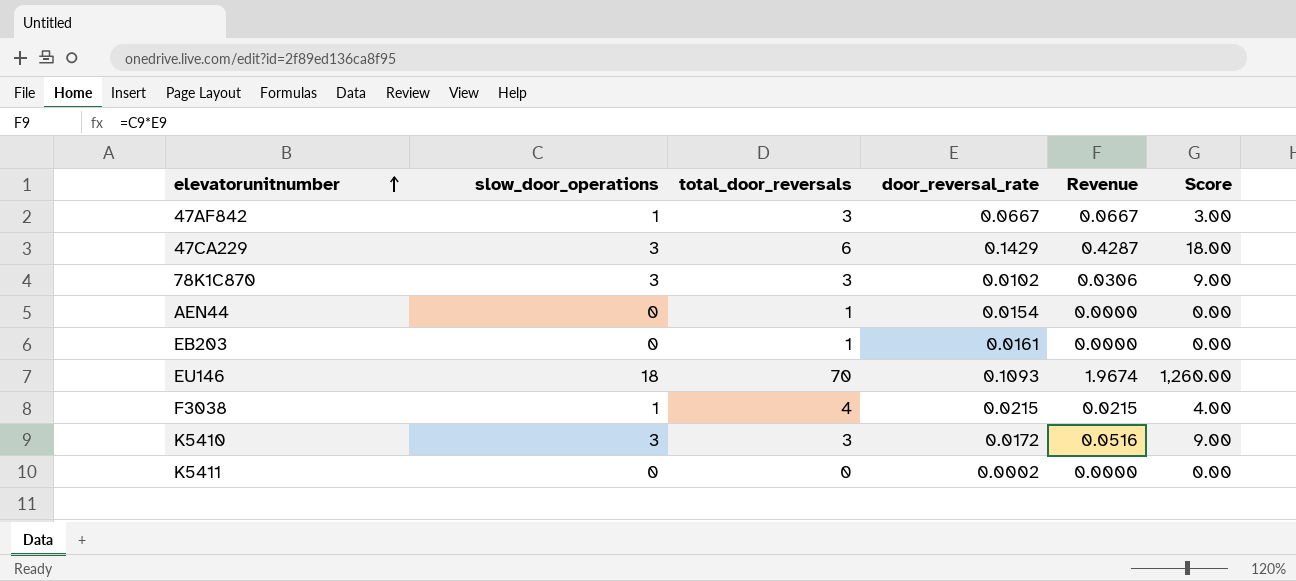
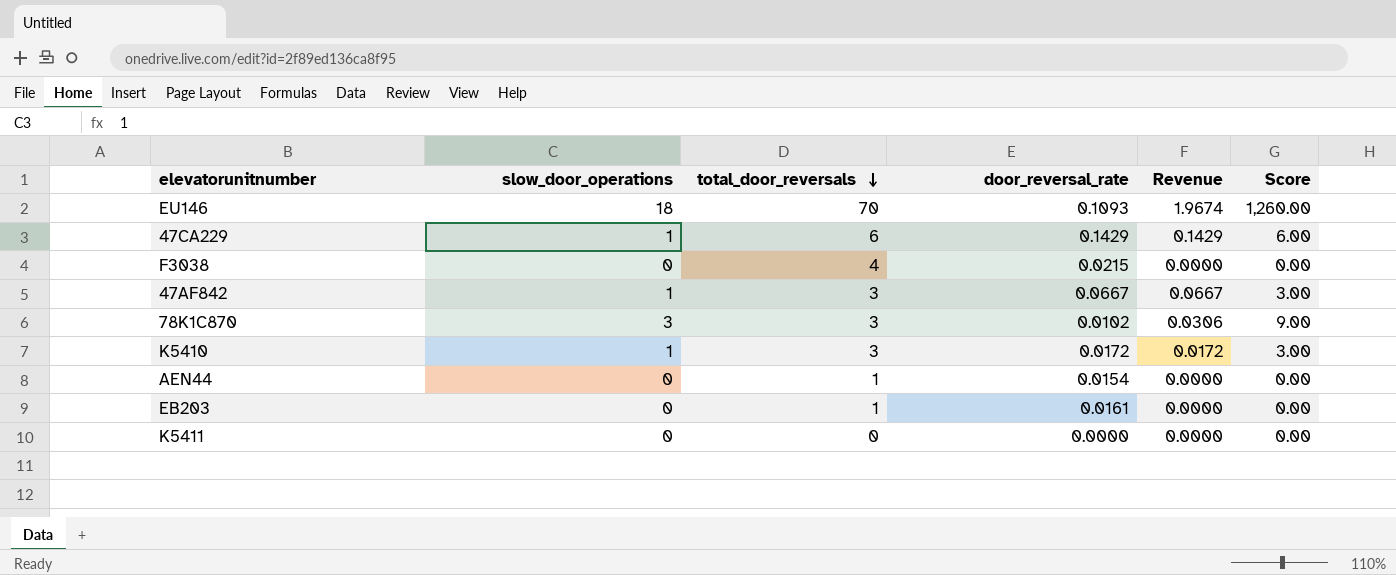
row order: elevatorunitnumber ascending -> total_door_reversals descending
47CA229 | slow_door_operations: 3 -> 1
47CA229 | Revenue: 0.4287 -> 0.1429
47CA229 | Score: 18.00 -> 6.00
F3038 | slow_door_operations: 1 -> 0
F3038 | Revenue: 0.0215 -> 0.0000
F3038 | Score: 4.00 -> 0.00
K5410 | slow_door_operations: 3 -> 1
K5410 | Revenue: 0.0516 -> 0.0172
K5410 | Score: 9.00 -> 3.00
K5411 | door_reversal_rate: 0.0002 -> 0.0000

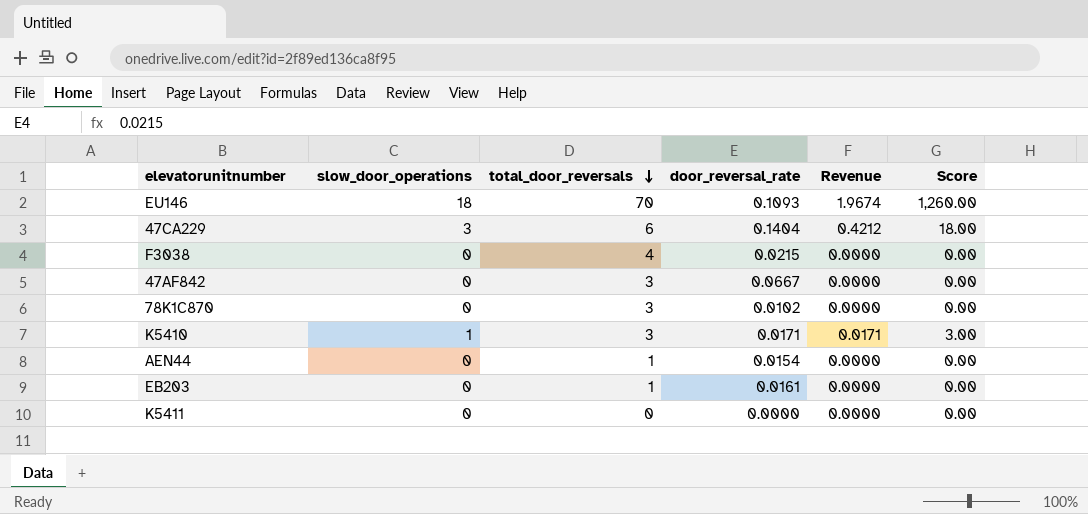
47CA229 | slow_door_operations: 1 -> 3
47CA229 | door_reversal_rate: 0.1429 -> 0.1404
47CA229 | Revenue: 0.1429 -> 0.4212
47CA229 | Score: 6.00 -> 18.00
47AF842 | slow_door_operations: 1 -> 0
47AF842 | Revenue: 0.0667 -> 0.0000
47AF842 | Score: 3.00 -> 0.00
78K1C870 | slow_door_operations: 3 -> 0
78K1C870 | Revenue: 0.0306 -> 0.0000
78K1C870 | Score: 9.00 -> 0.00
K5410 | door_reversal_rate: 0.0172 -> 0.0171
K5410 | Revenue: 0.0172 -> 0.0171

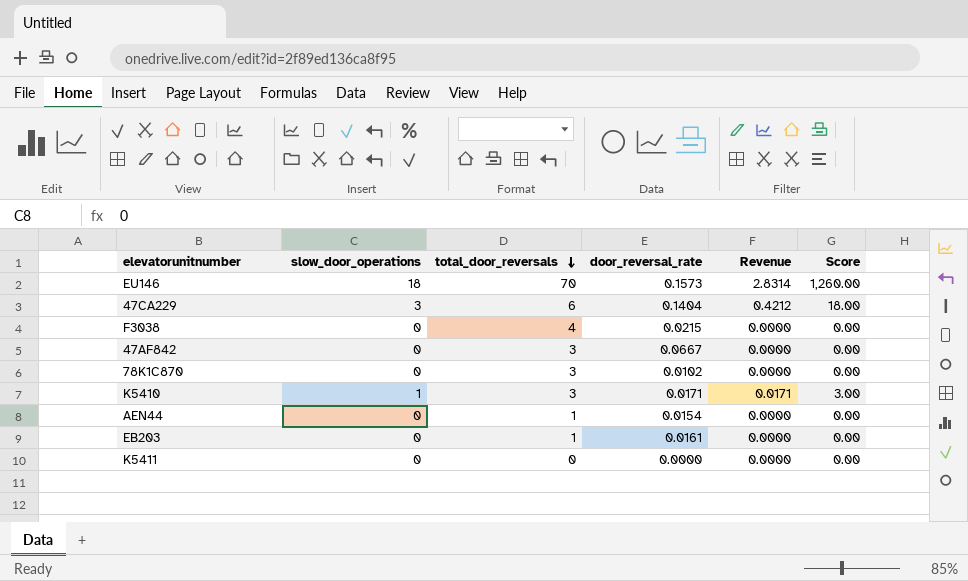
EU146 | door_reversal_rate: 0.1093 -> 0.1573
EU146 | Revenue: 1.9674 -> 2.8314

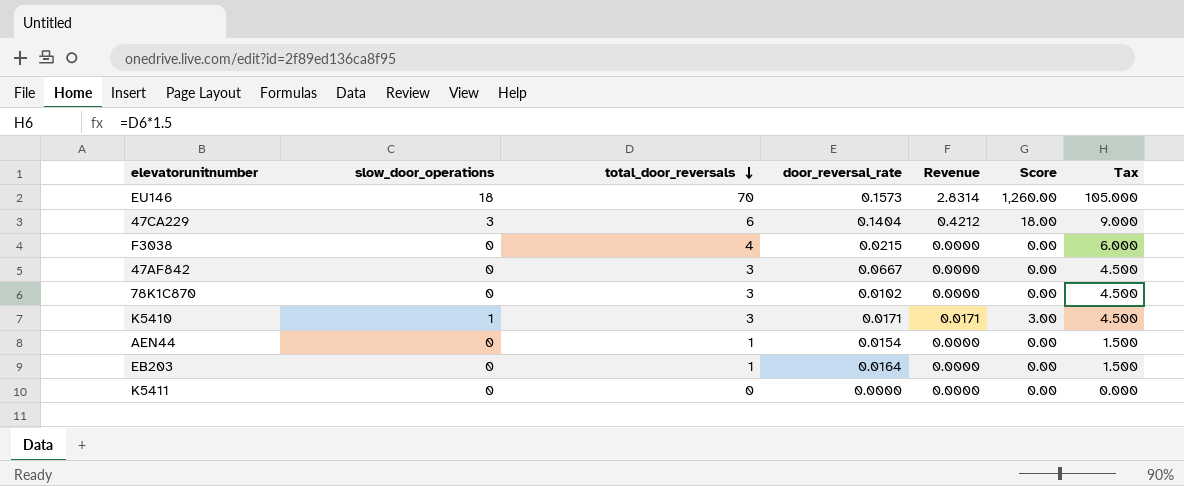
column Tax | formula: none -> [total_door_reversals] * 1.5
EB203 | door_reversal_rate: 0.0161 -> 0.0164

